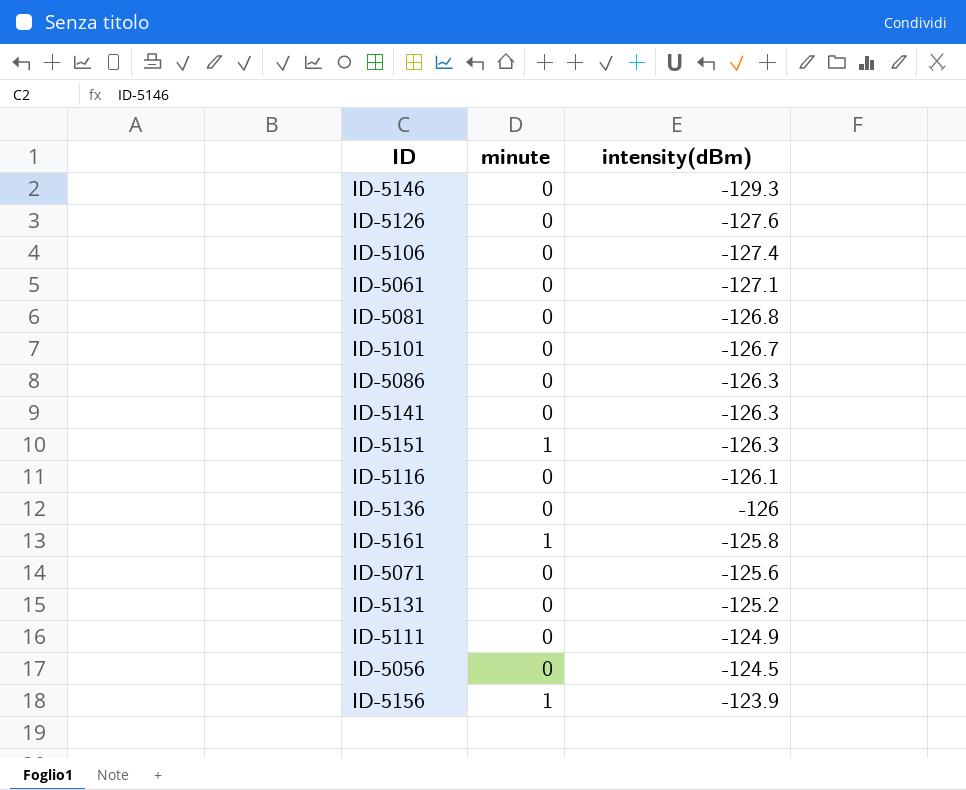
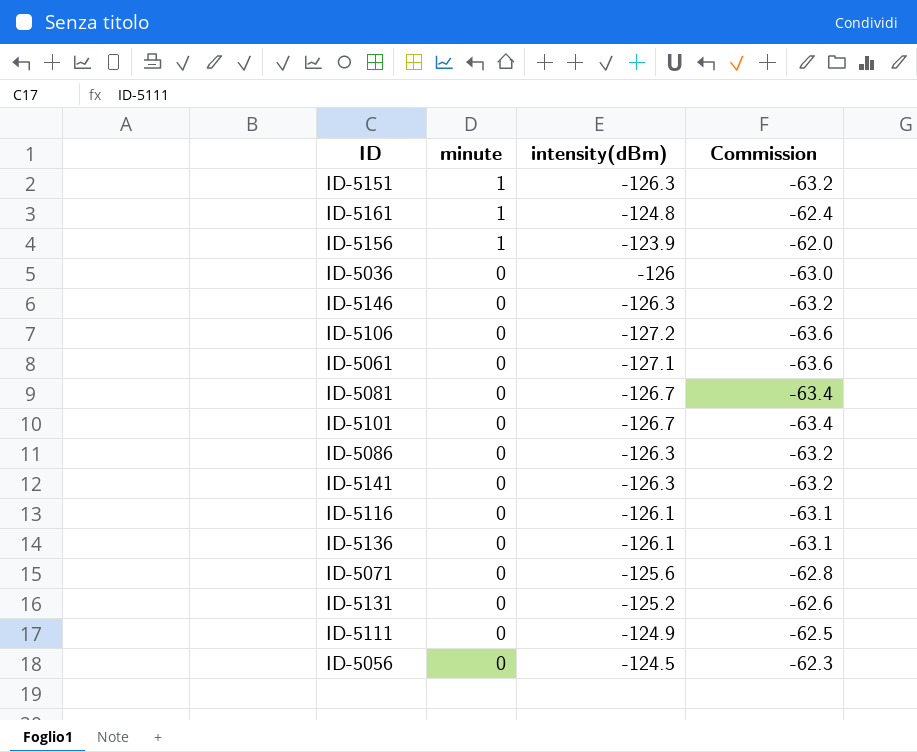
row order: intensity(dBm) ascending -> minute descending
column Commission | formula: none -> [intensity(dBm)] * 0.5
row ID-5126: 0 | -127.6 -> none
ID-5161 | intensity(dBm): -125.8 -> -124.8
row ID-5036: none -> 0 | -126 | -63.0
ID-5146 | intensity(dBm): -129.3 -> -126.3
ID-5106 | intensity(dBm): -127.4 -> -127.2
ID-5081 | intensity(dBm): -126.8 -> -126.7
ID-5136 | intensity(dBm): -126 -> -126.1

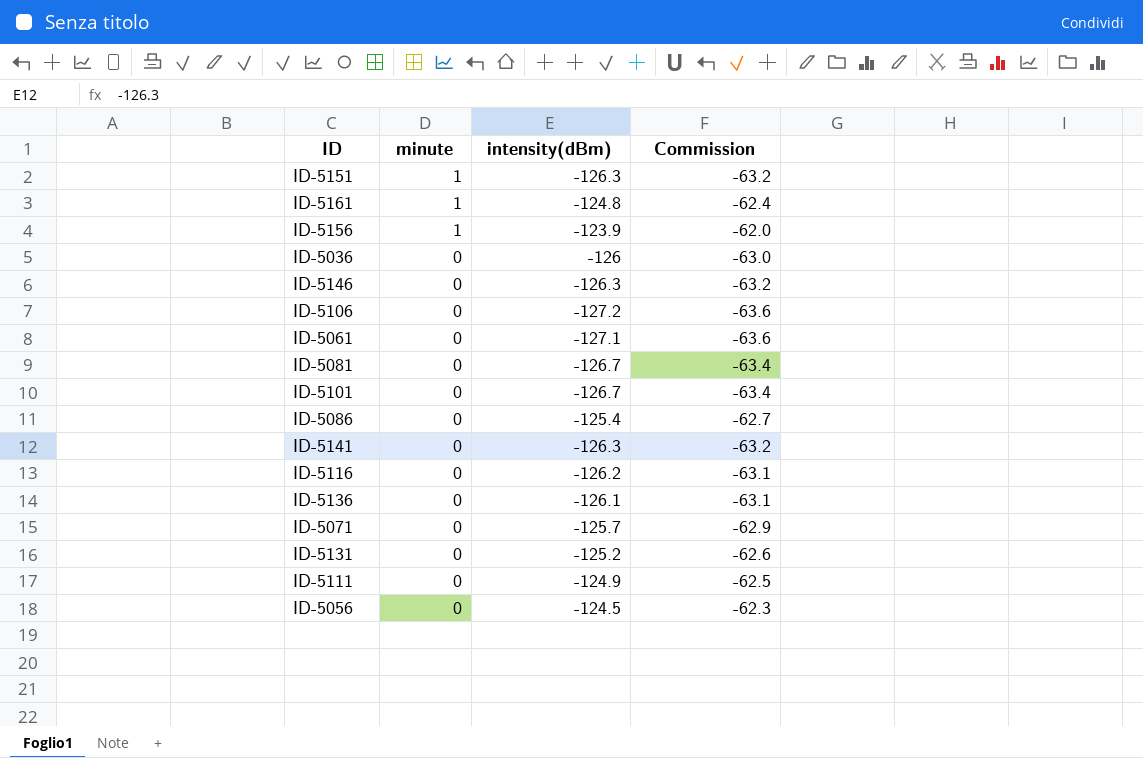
ID-5086 | intensity(dBm): -126.3 -> -125.4
ID-5086 | Commission: -63.2 -> -62.7
ID-5116 | intensity(dBm): -126.1 -> -126.2
ID-5071 | intensity(dBm): -125.6 -> -125.7
ID-5071 | Commission: -62.8 -> -62.9

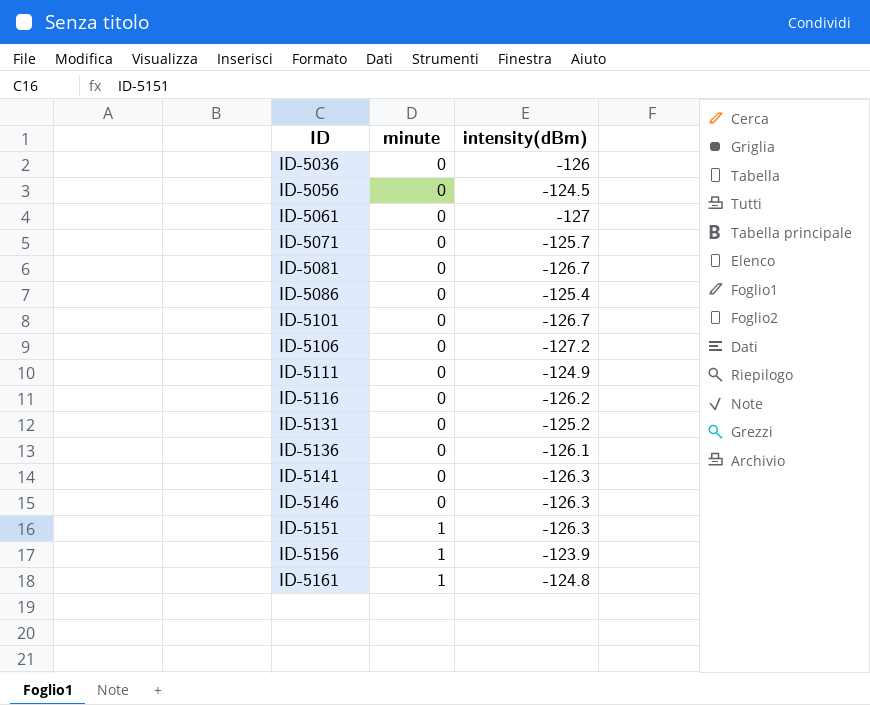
row order: minute descending -> ID ascending
column Commission | formula: [intensity(dBm)] * 0.5 -> none
ID-5061 | intensity(dBm): -127.1 -> -127

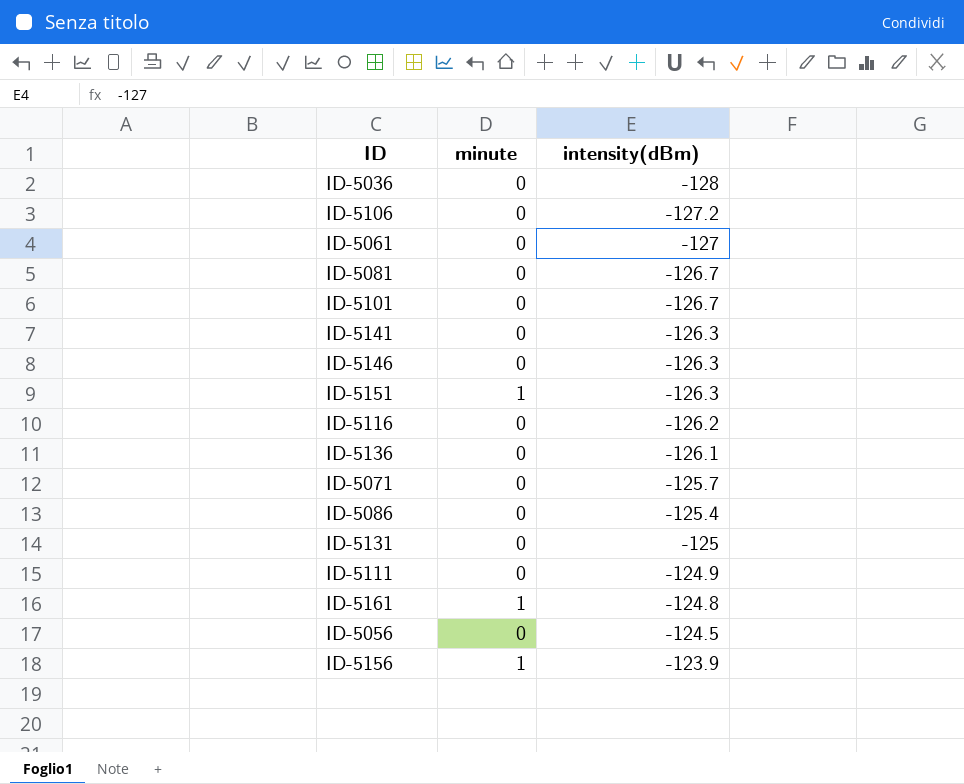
row order: ID ascending -> intensity(dBm) ascending
ID-5036 | intensity(dBm): -126 -> -128
ID-5131 | intensity(dBm): -125.2 -> -125

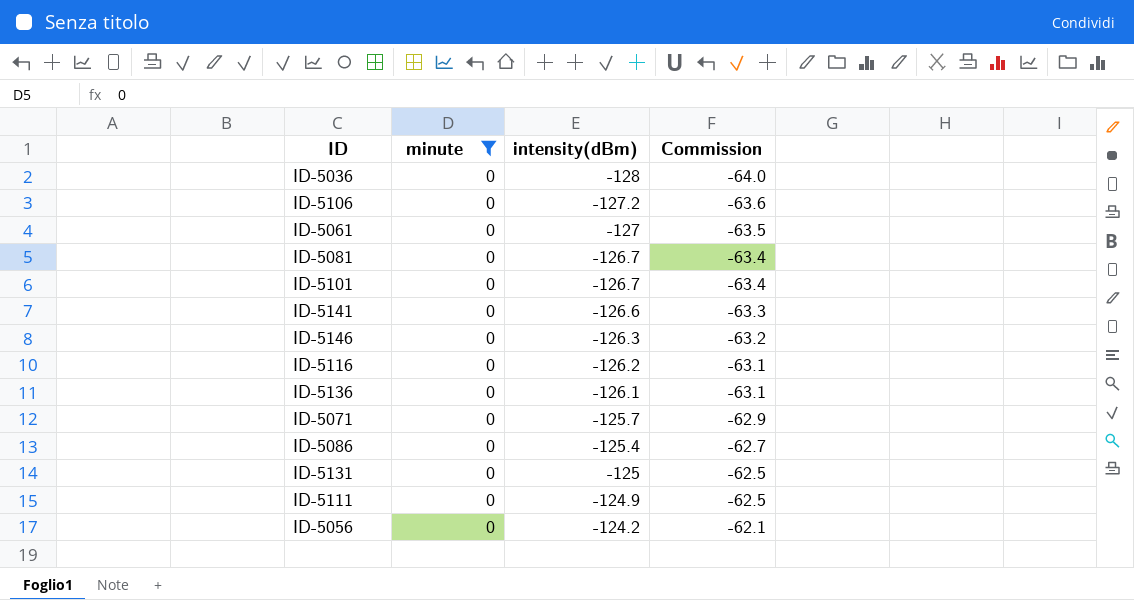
filter: none -> minute = 0
column Commission | formula: none -> [intensity(dBm)] * 0.5
ID-5141 | intensity(dBm): -126.3 -> -126.6
ID-5056 | intensity(dBm): -124.5 -> -124.2

